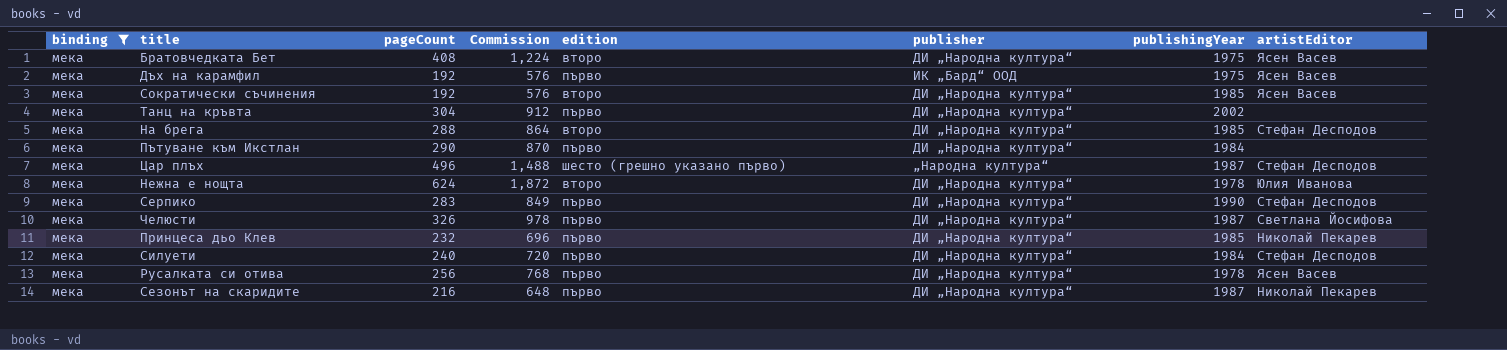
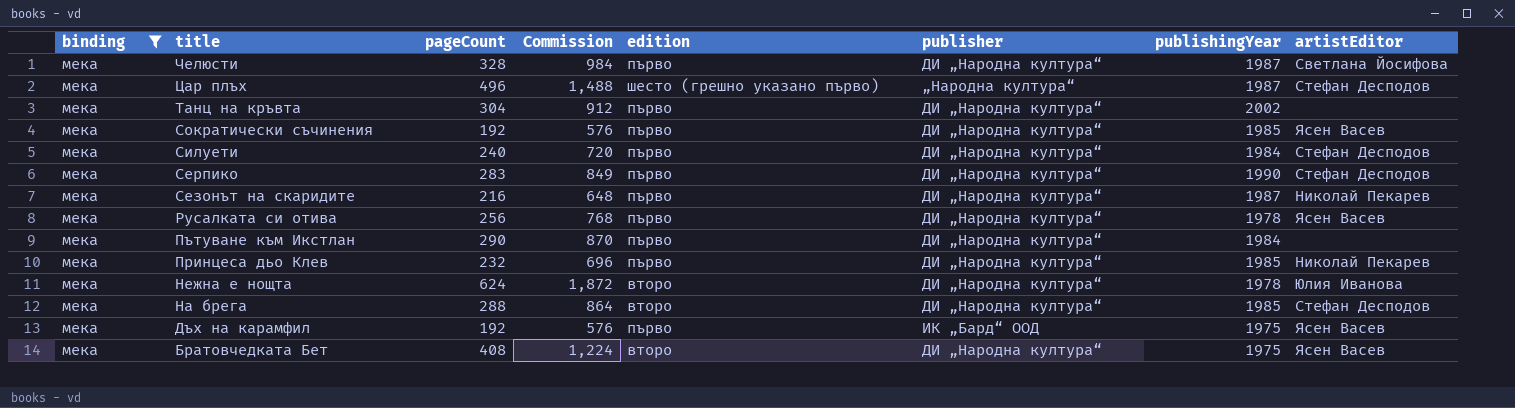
row order: none -> title descending
Челюсти | pageCount: 326 -> 328
Челюсти | Commission: 978 -> 984
Сократически съчинения | edition: второ -> първо

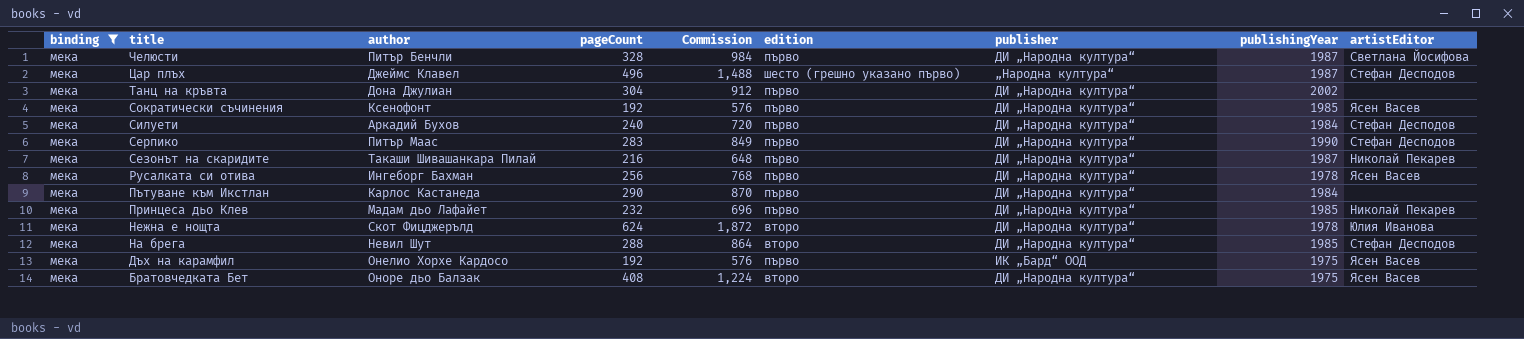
column author | position: none -> 3

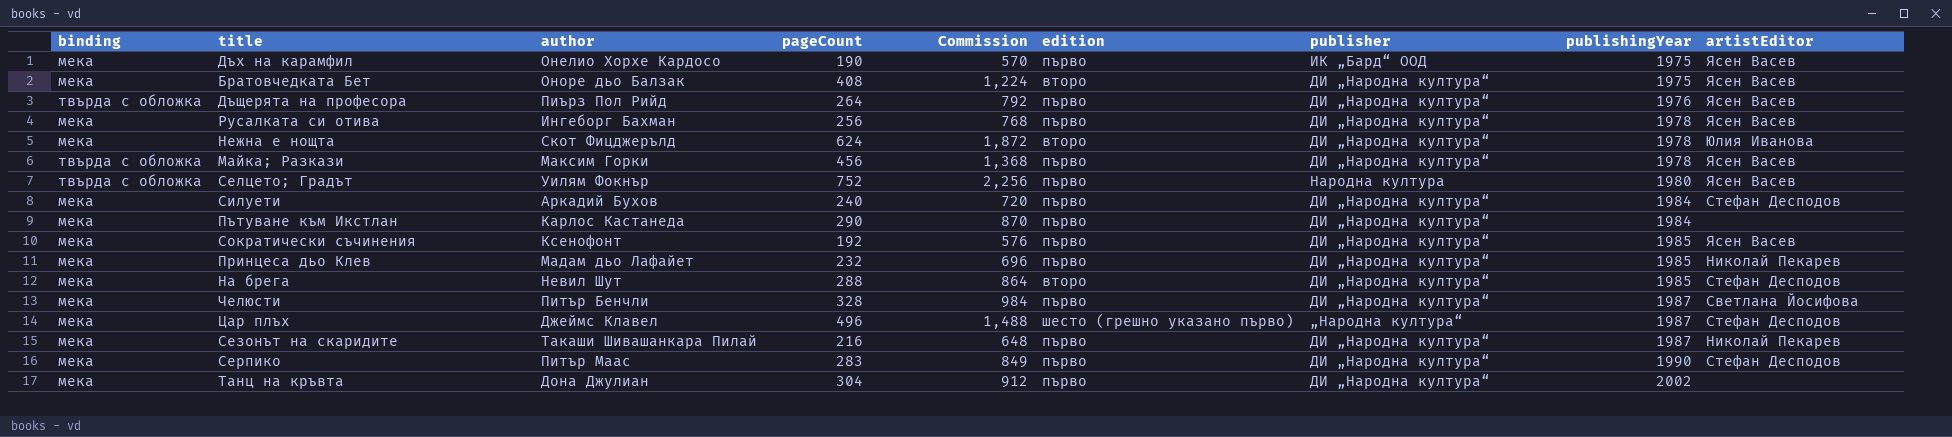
filter: binding = мека -> none
row order: title descending -> publishingYear ascending
Дъх на карамфил | pageCount: 192 -> 190
Дъх на карамфил | Commission: 576 -> 570

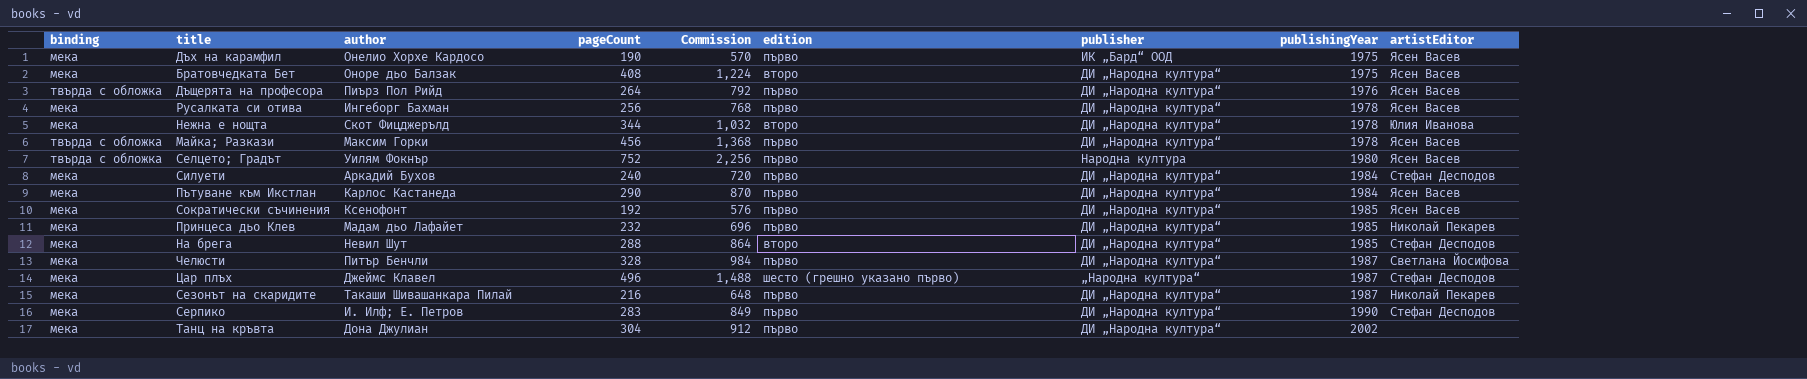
Нежна е нощта | pageCount: 624 -> 344
Нежна е нощта | Commission: 1,872 -> 1,032
Пътуване към Икстлан | artistEditor: none -> Ясен Васев
Серпико | author: Питър Маас -> И. Илф; Е. Петров

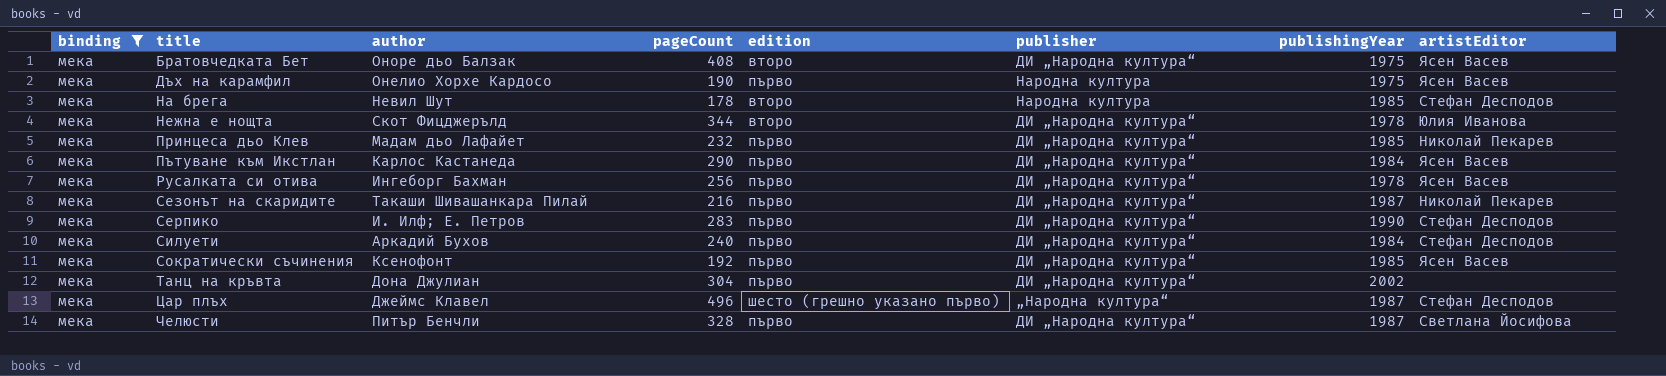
filter: none -> binding = мека
row order: publishingYear ascending -> title ascending
column Commission | formula: [pageCount] * 3 -> none
Дъх на карамфил | publisher: ИК „Бард“ ООД -> Народна култура
На брега | pageCount: 288 -> 178
На брега | publisher: ДИ „Народна култура“ -> Народна култура

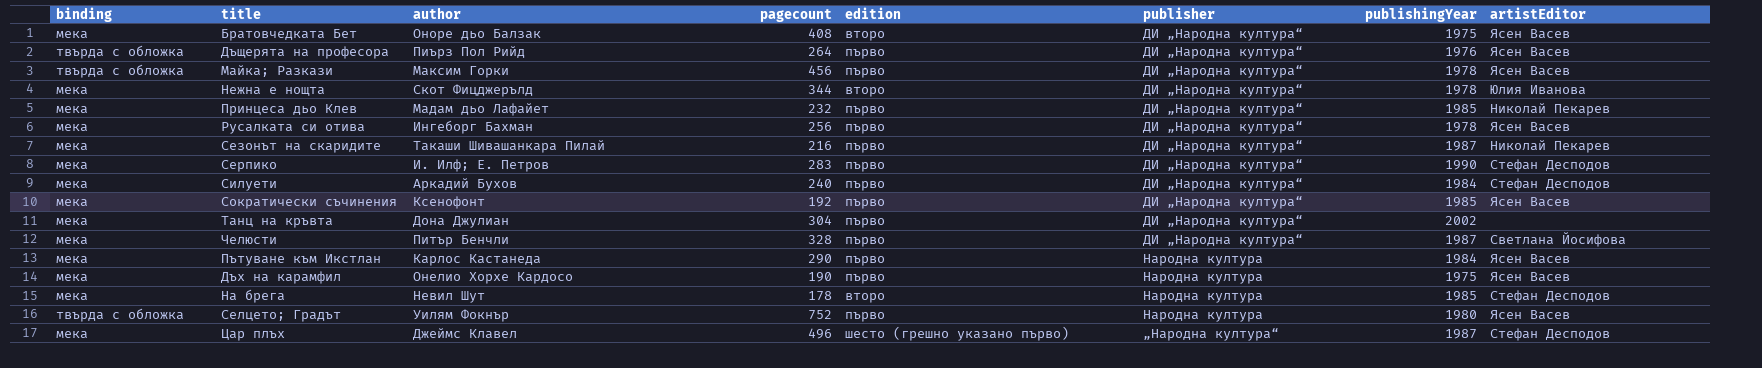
filter: binding = мека -> none
row order: title ascending -> publisher ascending
column name: pageCount -> pagecount
Пътуване към Икстлан | publisher: ДИ „Народна култура“ -> Народна култура

